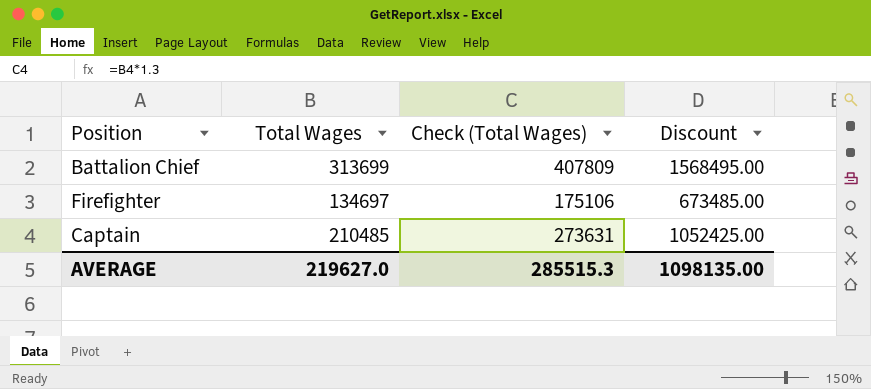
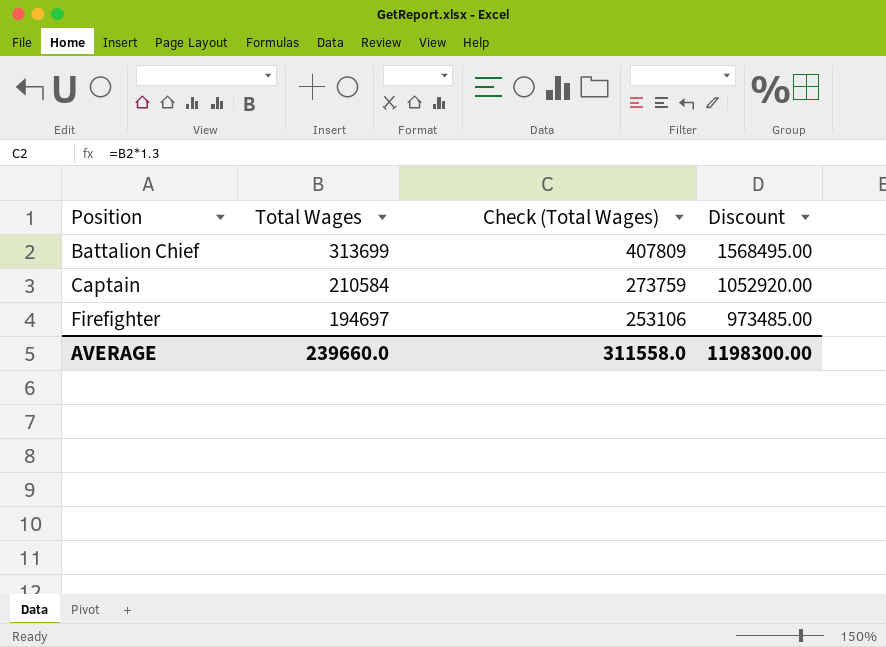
row order: none -> Position ascending
Captain | Total Wages: 210485 -> 210584
Captain | Check (Total Wages): 273631 -> 273759
Captain | Discount: 1052425.00 -> 1052920.00
Firefighter | Total Wages: 134697 -> 194697
Firefighter | Check (Total Wages): 175106 -> 253106
Firefighter | Discount: 673485.00 -> 973485.00
AVERAGE | Total Wages: 219627.0 -> 239660.0
AVERAGE | Check (Total Wages): 285515.3 -> 311558.0
AVERAGE | Discount: 1098135.00 -> 1198300.00

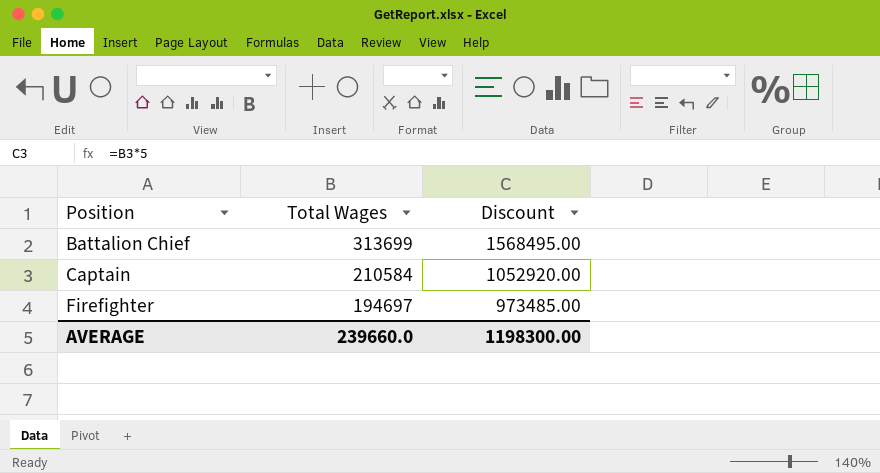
column Check (Total Wages) | formula: [Total Wages] * 1.3 -> none

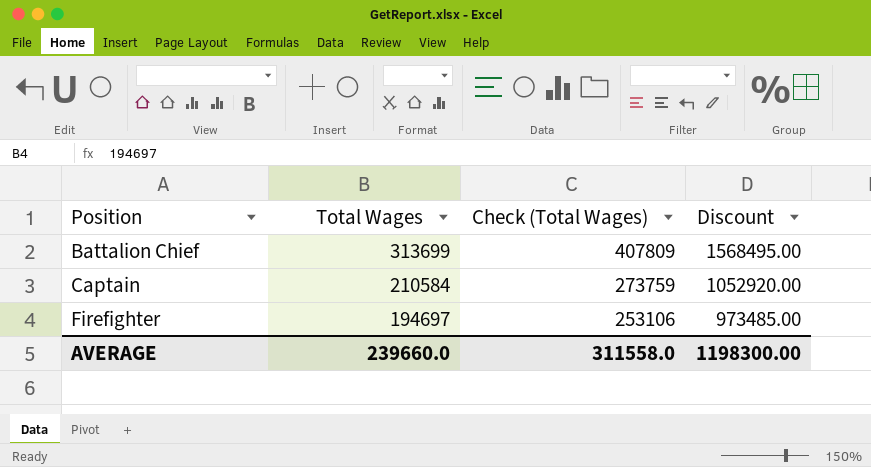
column Check (Total Wages) | formula: none -> [Total Wages] * 1.3

